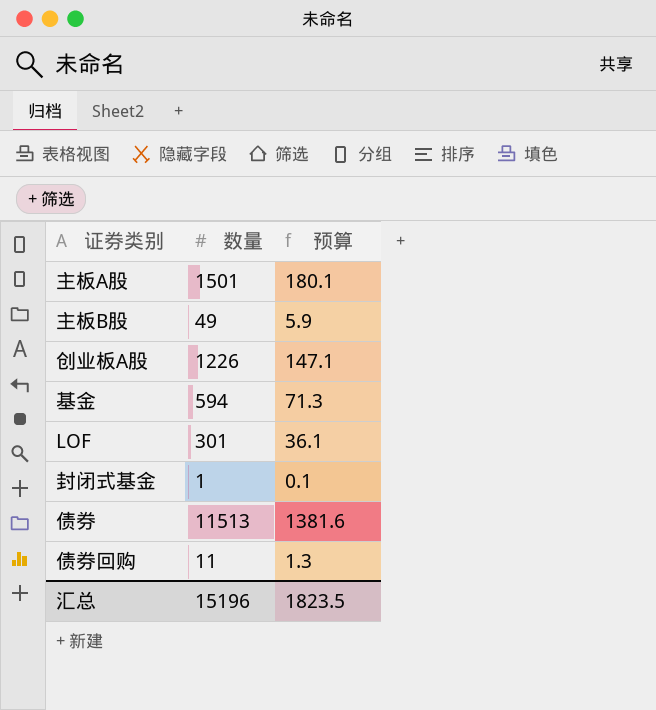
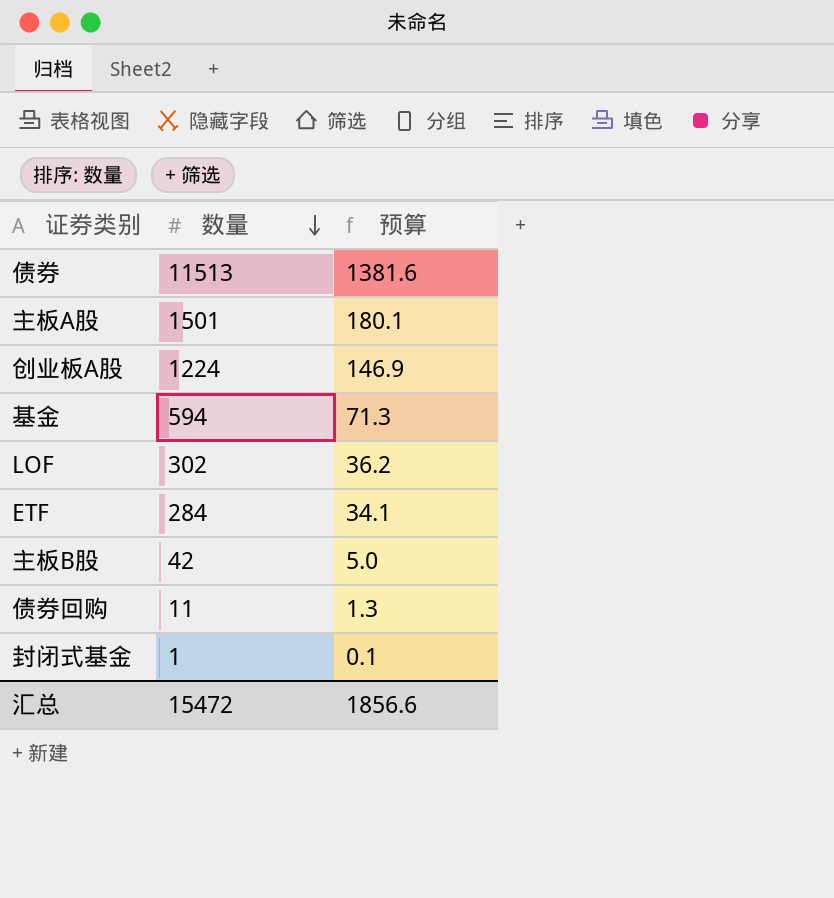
row order: none -> 数量 descending
创业板A股 | 数量: 1226 -> 1224
创业板A股 | 预算: 147.1 -> 146.9
LOF | 数量: 301 -> 302
LOF | 预算: 36.1 -> 36.2
row ETF: none -> 284 | 34.1
主板B股 | 数量: 49 -> 42
主板B股 | 预算: 5.9 -> 5.0
汇总 | 数量: 15196 -> 15472
汇总 | 预算: 1823.5 -> 1856.6

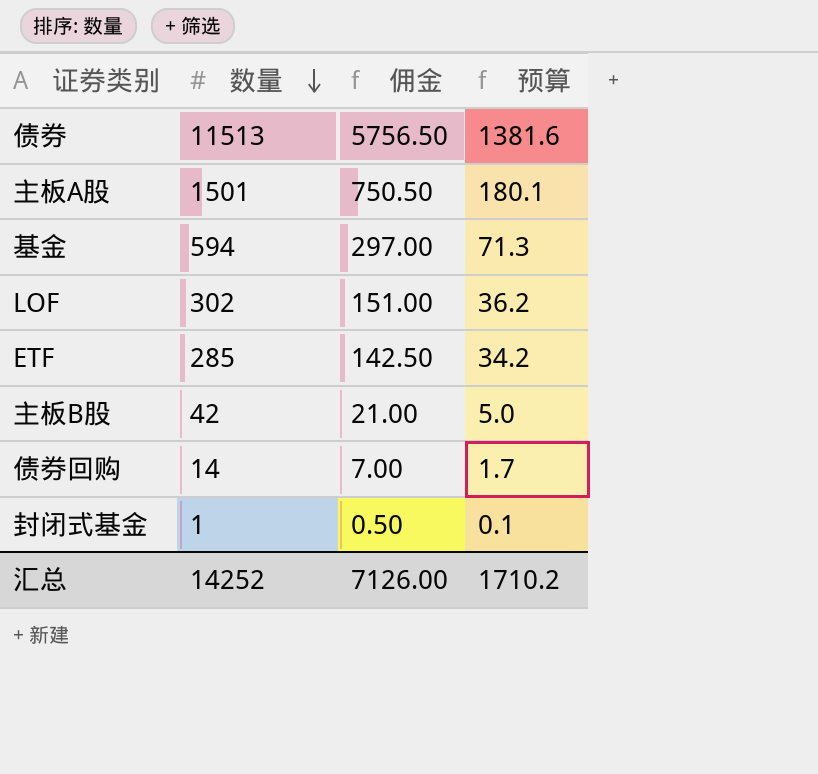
column 佣金 | formula: none -> [数量] * 0.5
row 创业板A股: 1224 | 146.9 -> none
ETF | 数量: 284 -> 285
ETF | 预算: 34.1 -> 34.2
债券回购 | 数量: 11 -> 14
债券回购 | 预算: 1.3 -> 1.7
汇总 | 数量: 15472 -> 14252
汇总 | 预算: 1856.6 -> 1710.2

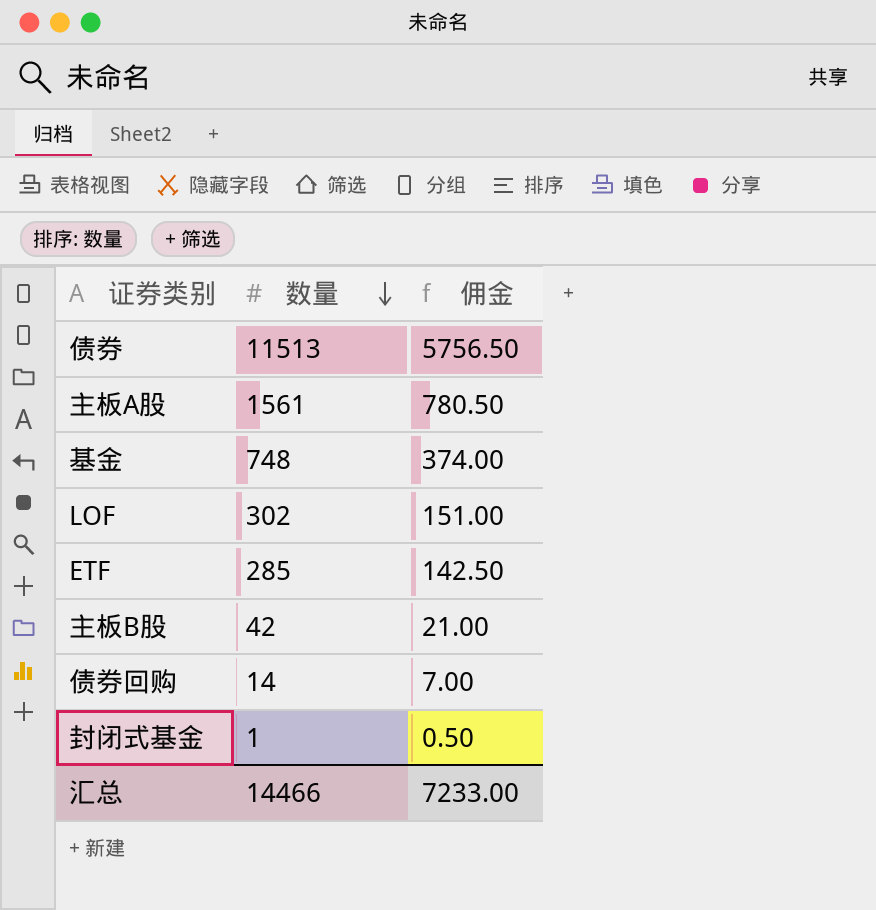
column 预算 | formula: [数量] * 0.12 -> none
主板A股 | 数量: 1501 -> 1561
主板A股 | 佣金: 750.50 -> 780.50
基金 | 数量: 594 -> 748
基金 | 佣金: 297.00 -> 374.00
汇总 | 数量: 14252 -> 14466
汇总 | 佣金: 7126.00 -> 7233.00

